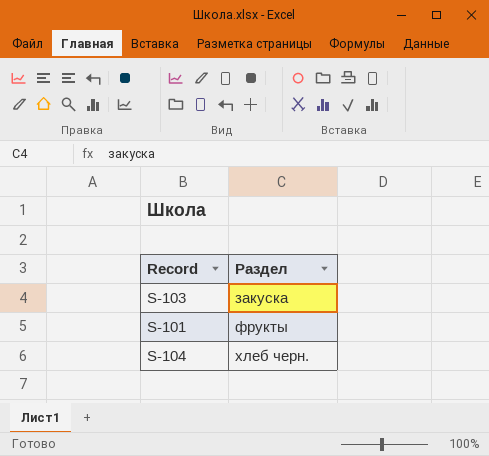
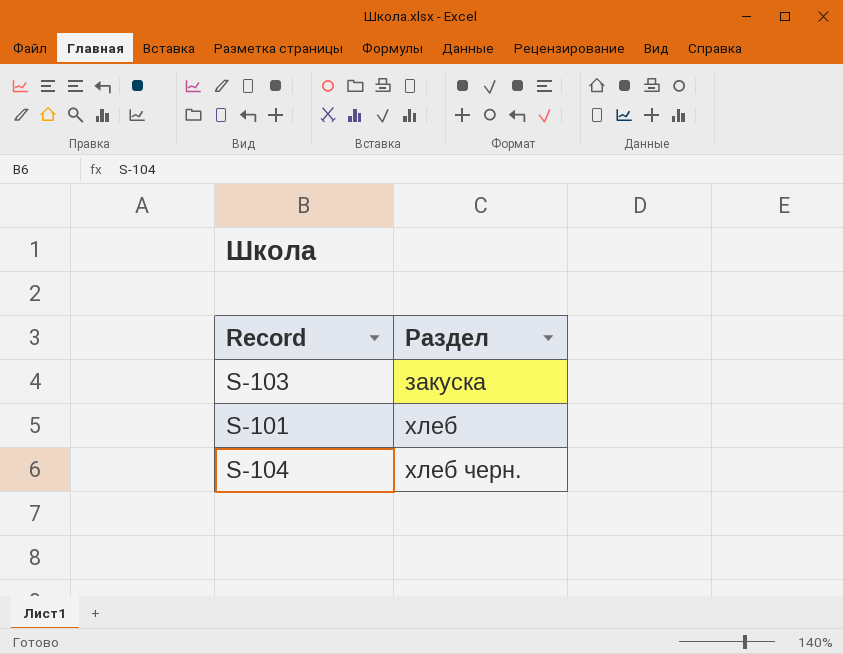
S-101 | Раздел: фрукты -> хлеб

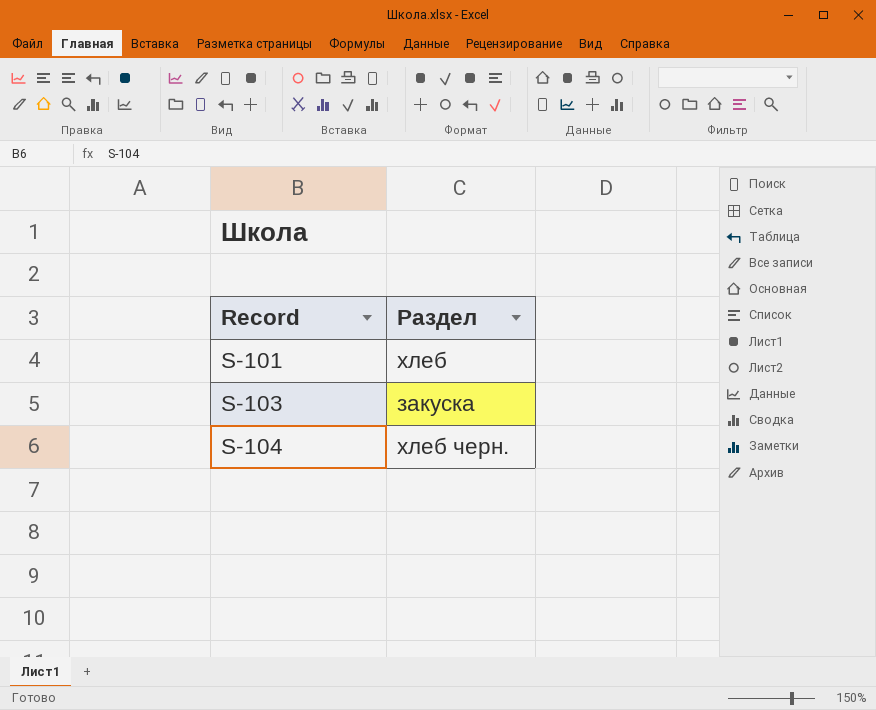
row order: Раздел ascending -> Record ascending

